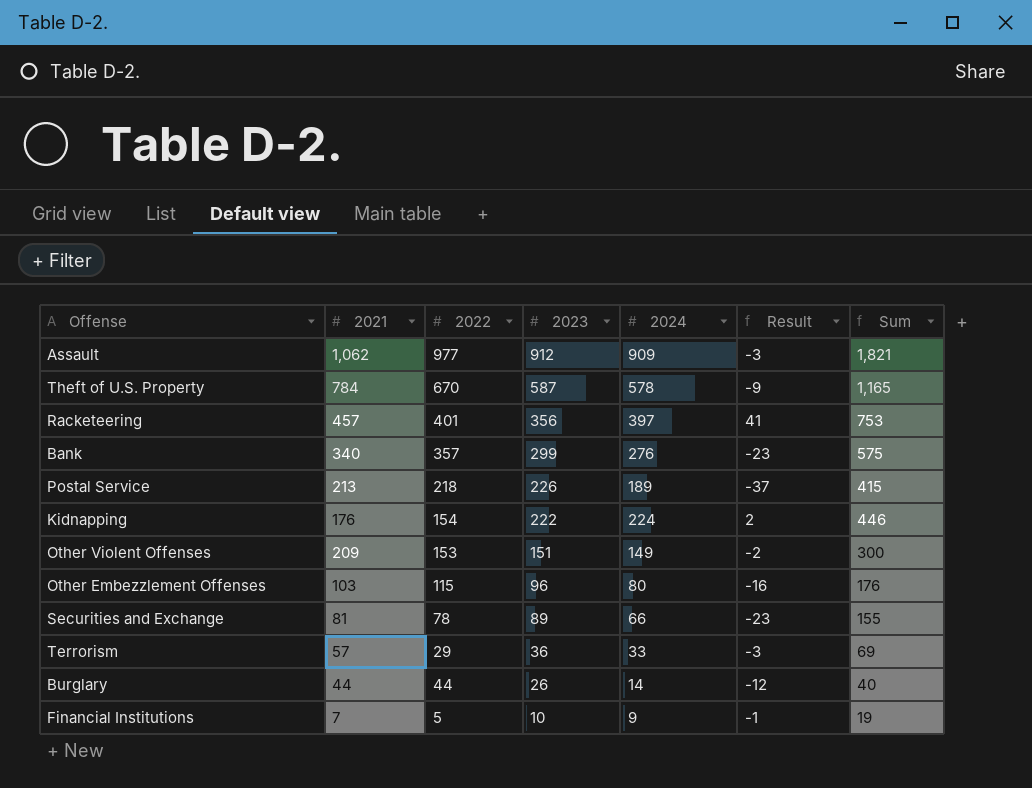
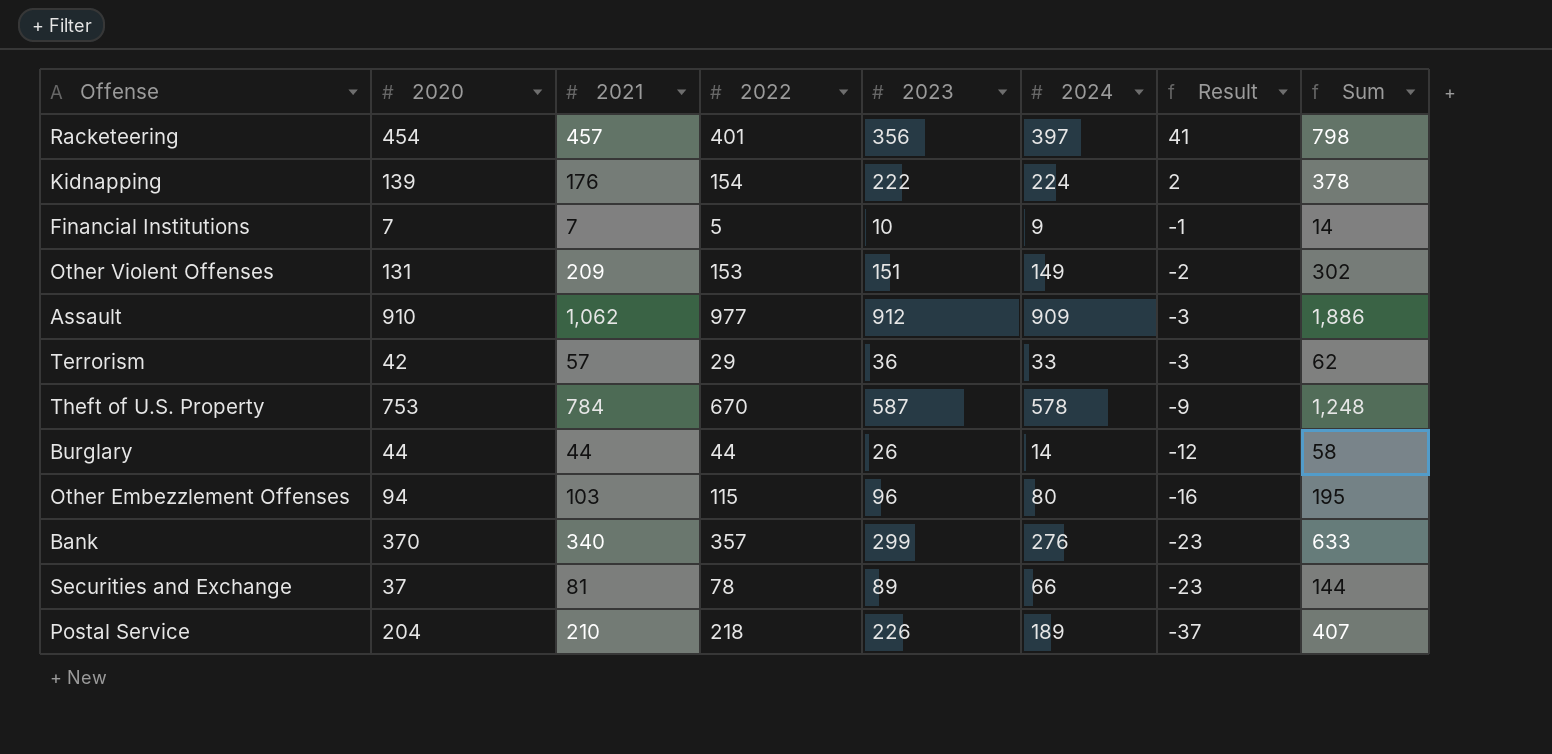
row order: 2023 descending -> Result descending
column 2020 | position: none -> 2
column Sum | formula: [2023] + [2024] -> [2022] + [2024]
Postal Service | 2021: 213 -> 210

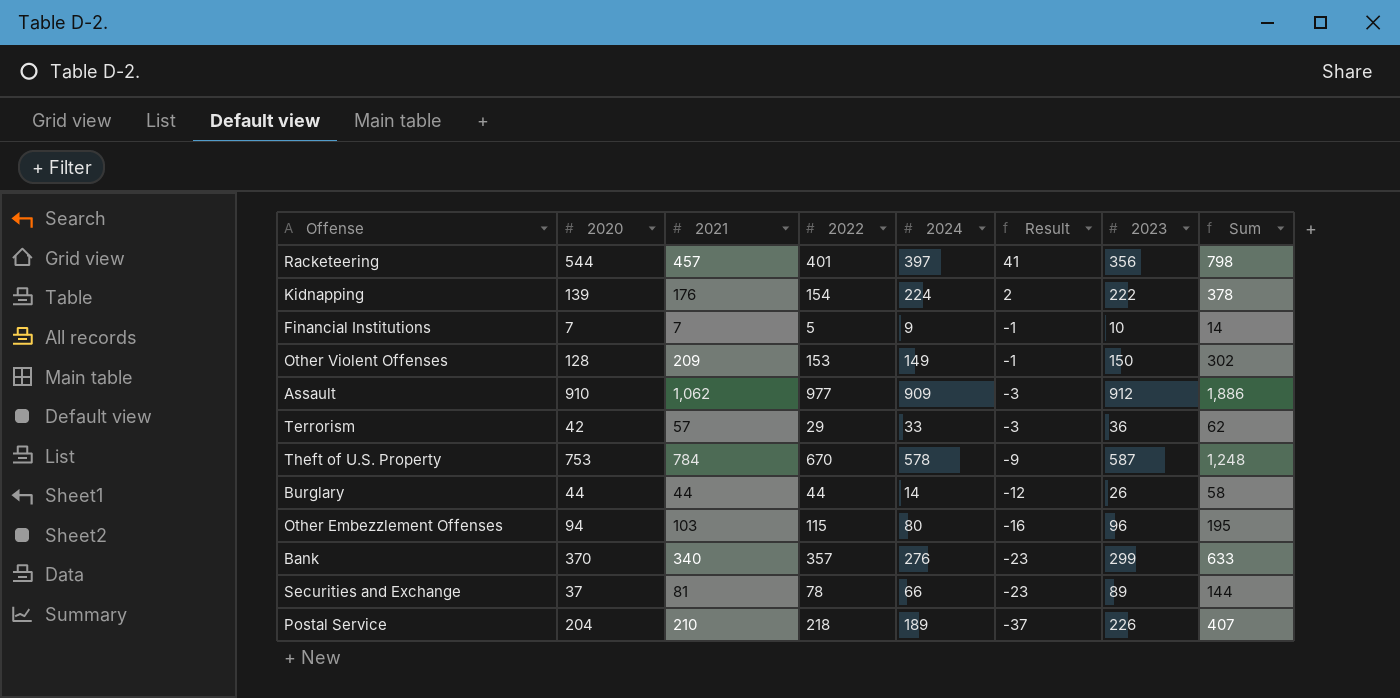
column 2023 | position: 5 -> 7
Racketeering | 2020: 454 -> 544
Other Violent Offenses | 2020: 131 -> 128
Other Violent Offenses | Result: -2 -> -1
Other Violent Offenses | 2023: 151 -> 150

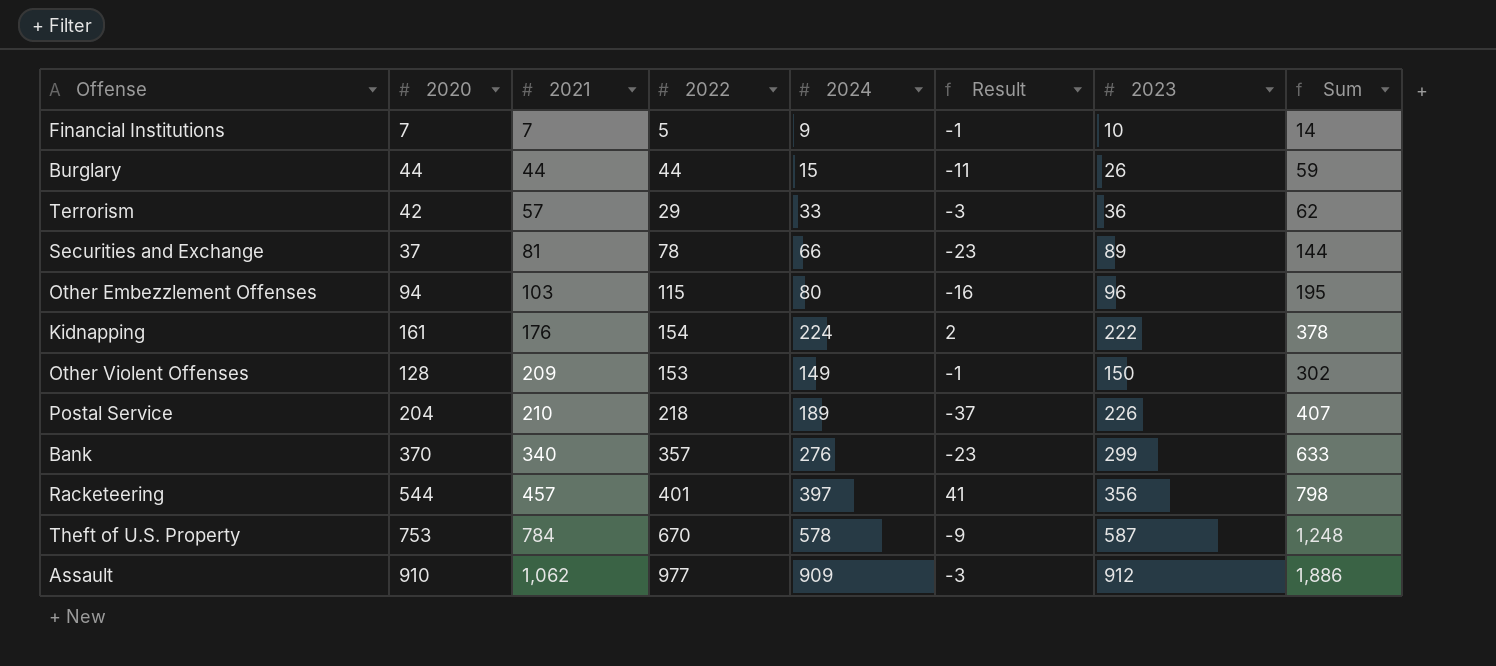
row order: Result descending -> 2021 ascending
Burglary | 2024: 14 -> 15
Burglary | Result: -12 -> -11
Burglary | Sum: 58 -> 59
Kidnapping | 2020: 139 -> 161

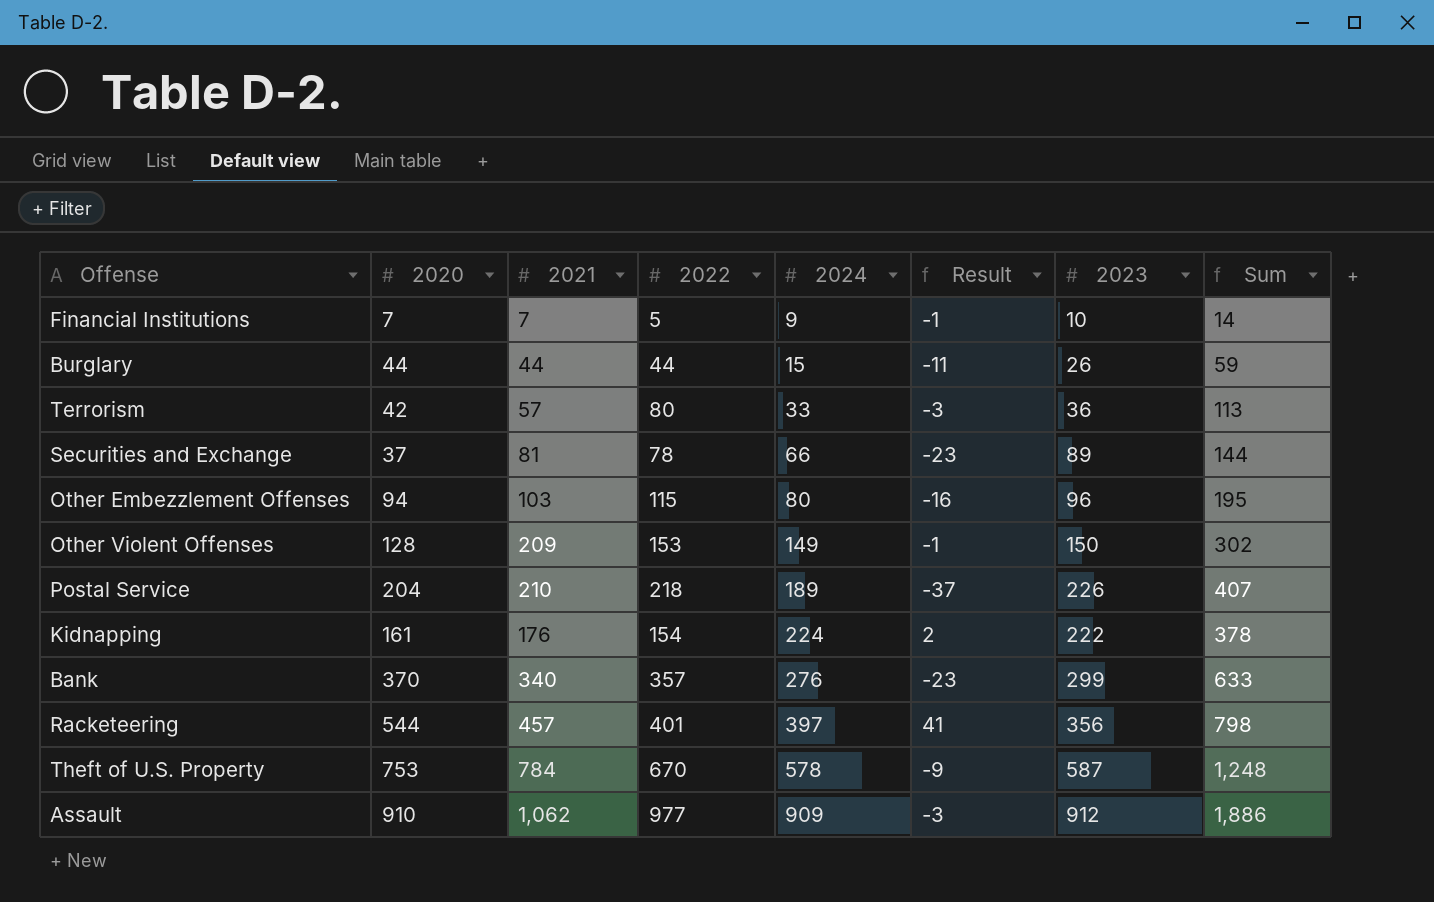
row order: 2021 ascending -> 2024 ascending
Terrorism | 2022: 29 -> 80
Terrorism | Sum: 62 -> 113

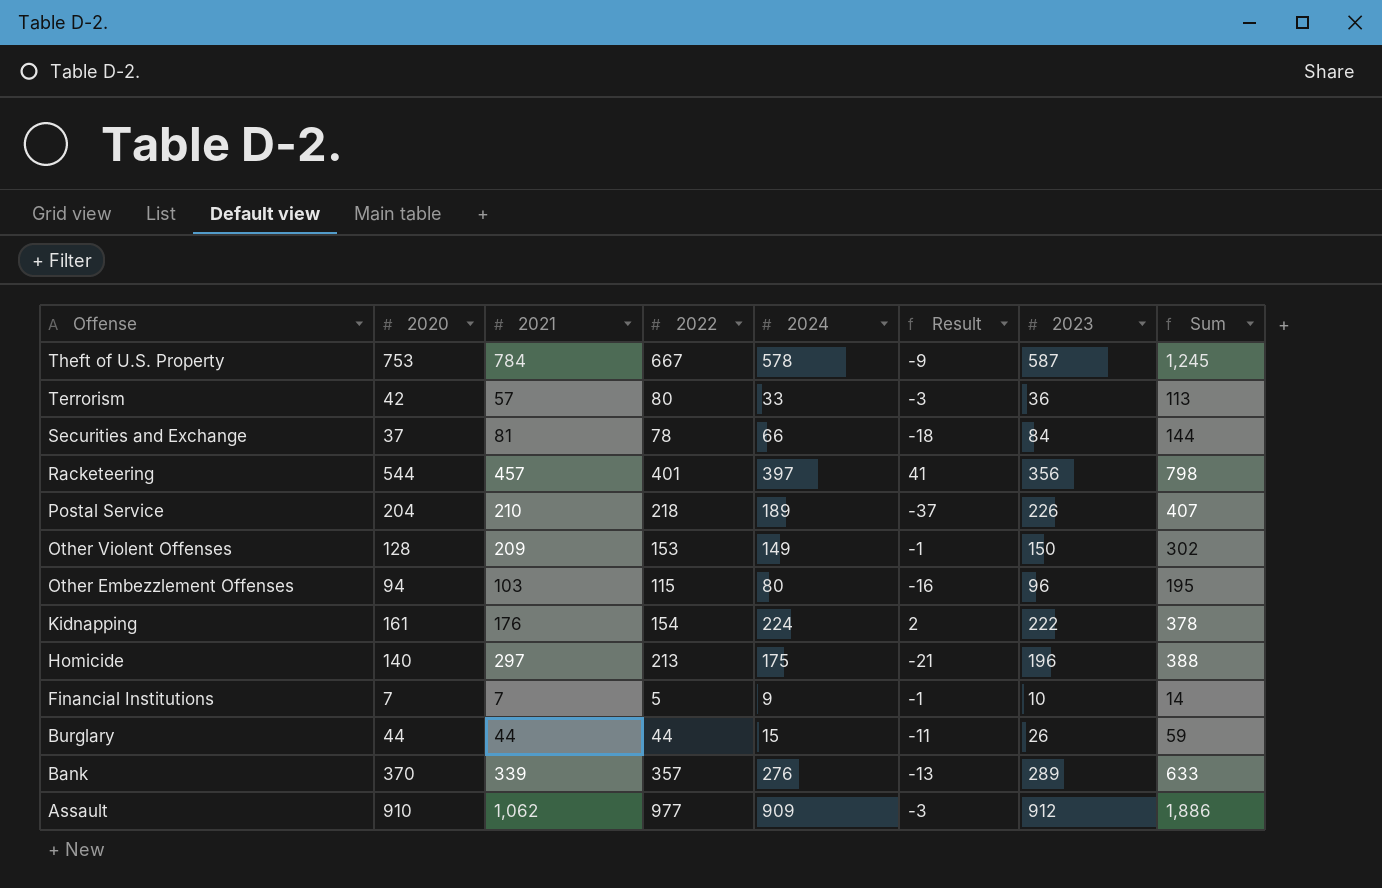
row order: 2024 ascending -> Offense descending
Theft of U.S. Property | 2022: 670 -> 667
Theft of U.S. Property | Sum: 1,248 -> 1,245
Securities and Exchange | Result: -23 -> -18
Securities and Exchange | 2023: 89 -> 84
row Homicide: none -> 140 | 297 | 213 | 175 | -21 | 196 | 388
Bank | 2021: 340 -> 339
Bank | Result: -23 -> -13
Bank | 2023: 299 -> 289

